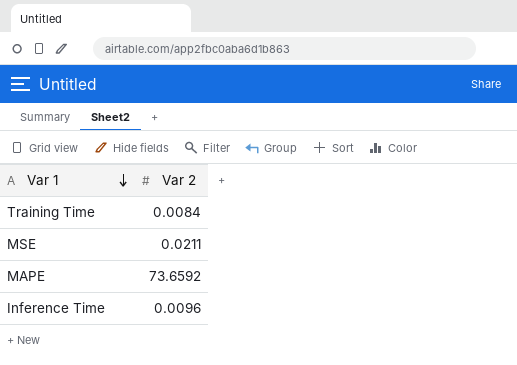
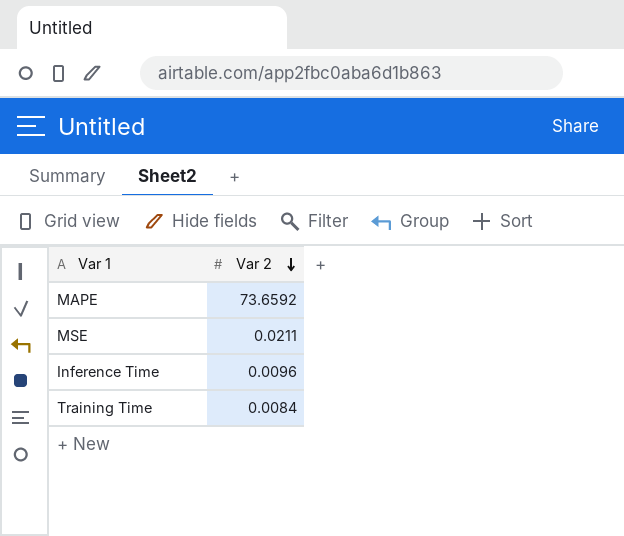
row order: Var 1 descending -> Var 2 descending

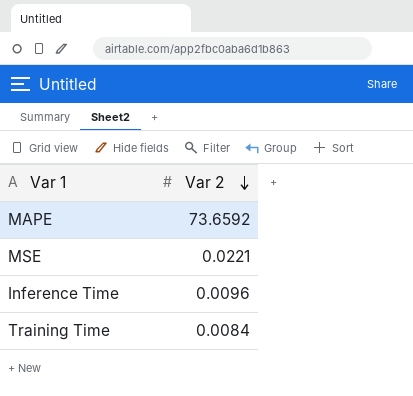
MSE | Var 2: 0.0211 -> 0.0221

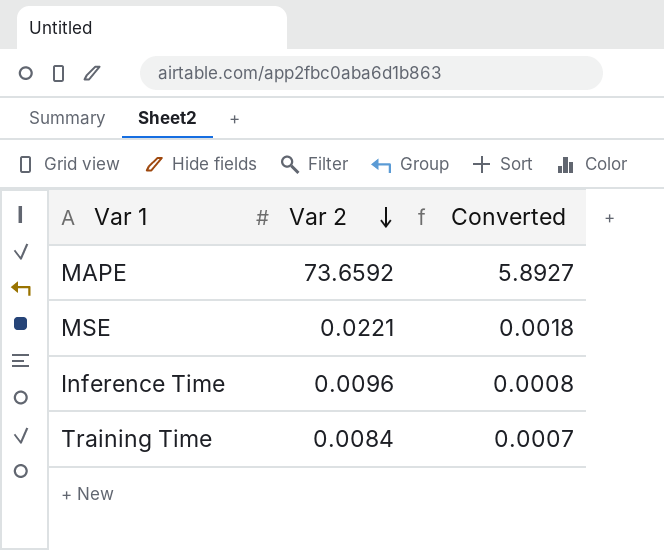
column Converted | formula: none -> [Var 2] * 0.08

